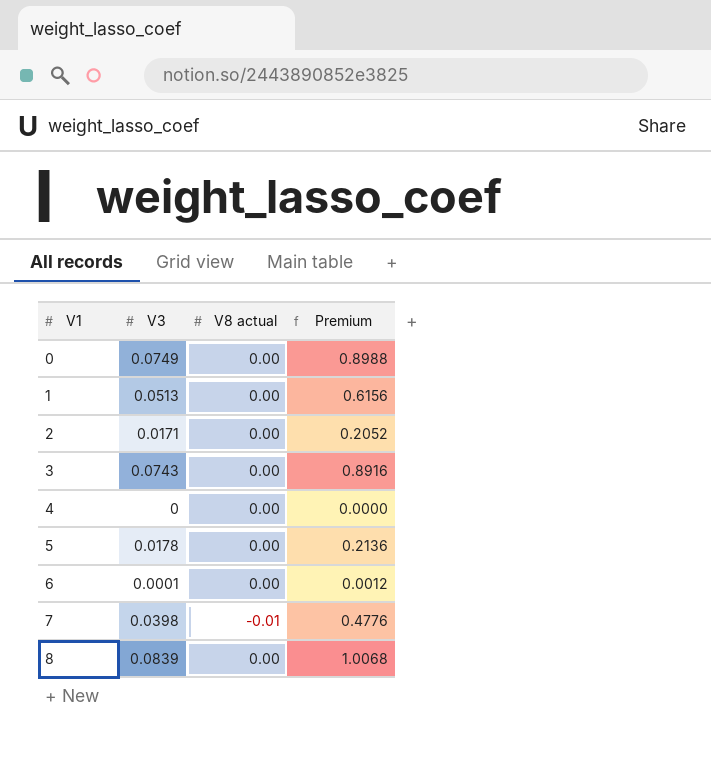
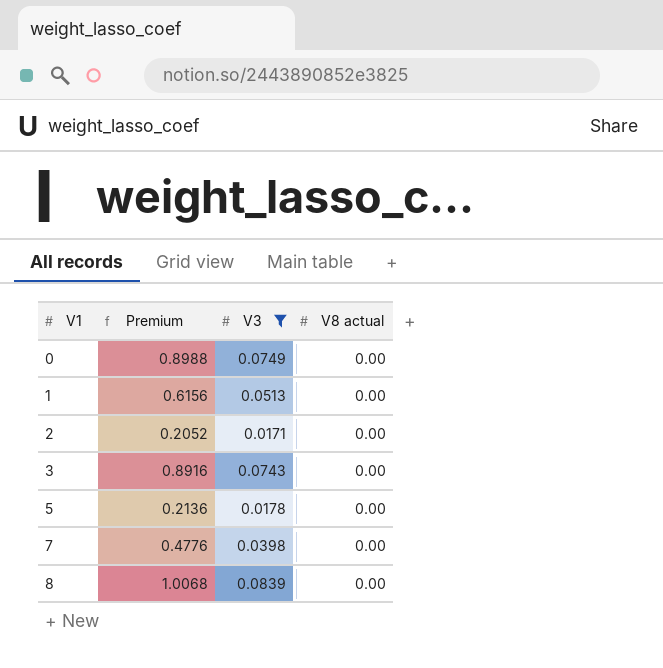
filter: none -> V3 >= 0.0171
column Premium | position: 4 -> 2
7 | V8 actual: -0.01 -> 0.00

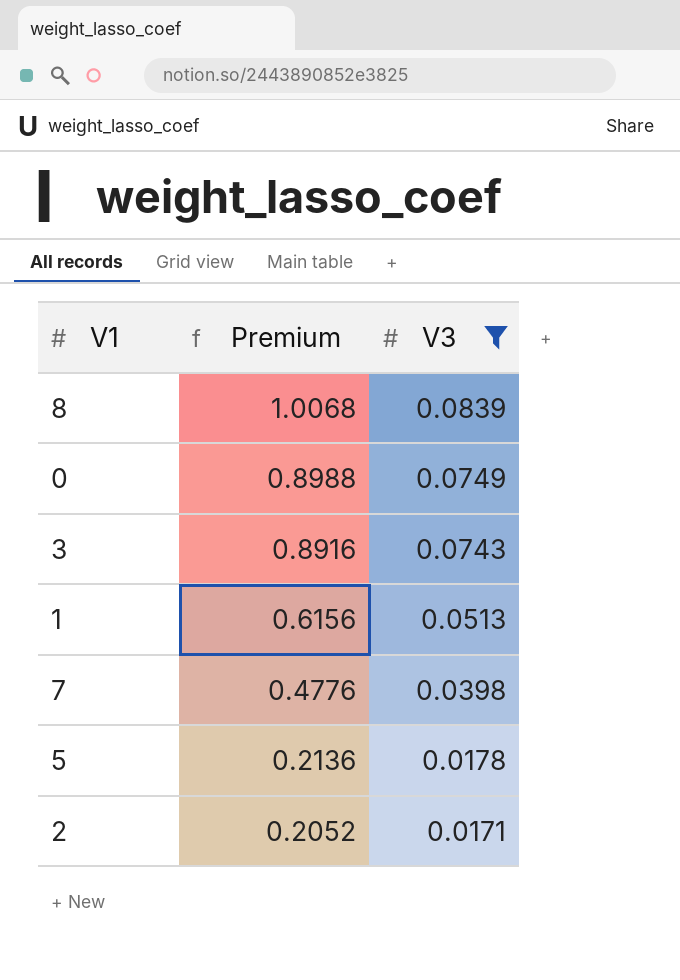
row order: V1 ascending -> Premium descending
column V8 actual | position: 4 -> none

